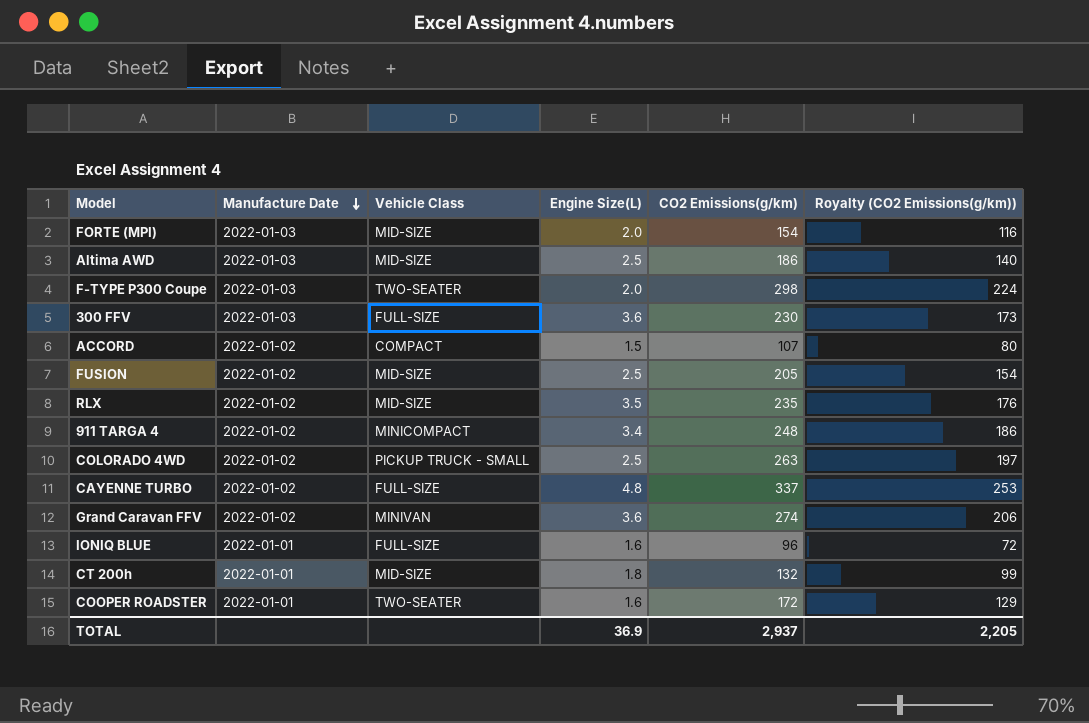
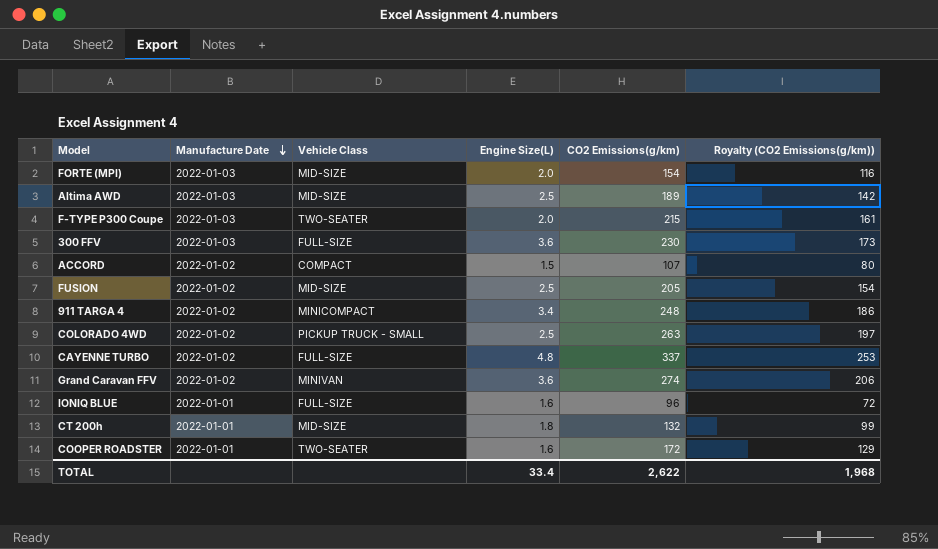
row RLX: 2022-01-02 | MID-SIZE | 3.5 | 235 | 176 -> none
Altima AWD | CO2 Emissions(g/km): 186 -> 189
Altima AWD | Royalty (CO2 Emissions(g/km)): 140 -> 142
F-TYPE P300 Coupe | CO2 Emissions(g/km): 298 -> 215
F-TYPE P300 Coupe | Royalty (CO2 Emissions(g/km)): 224 -> 161
TOTAL | Engine Size(L): 36.9 -> 33.4
TOTAL | CO2 Emissions(g/km): 2,937 -> 2,622
TOTAL | Royalty (CO2 Emissions(g/km)): 2,205 -> 1,968

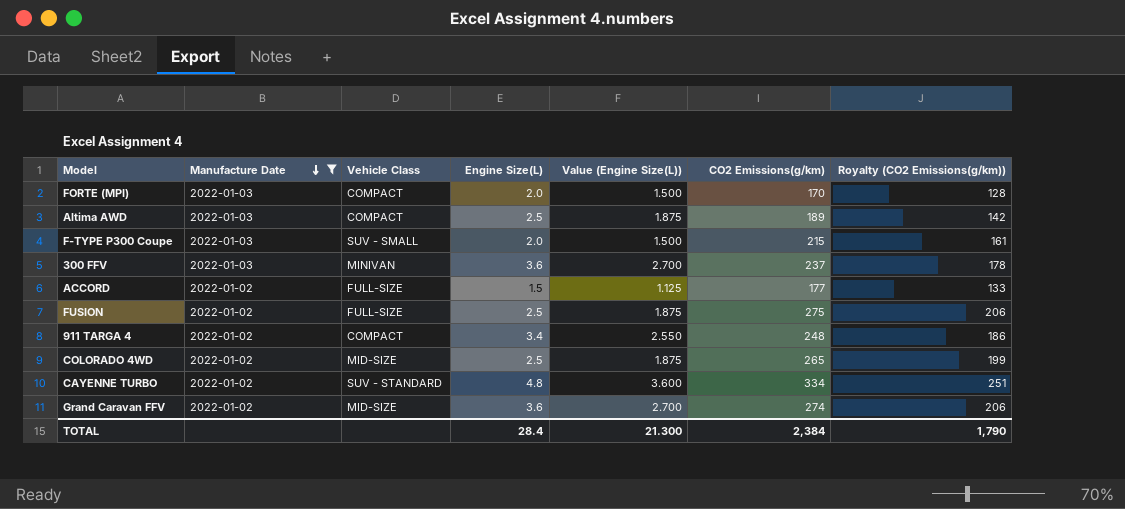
filter: none -> Manufacture Date != 2022-01-01
column Value (Engine Size(L)) | formula: none -> [Engine Size(L)] * 0.75
FORTE (MPI) | Vehicle Class: MID-SIZE -> COMPACT
FORTE (MPI) | CO2 Emissions(g/km): 154 -> 170
FORTE (MPI) | Royalty (CO2 Emissions(g/km)): 116 -> 128
Altima AWD | Vehicle Class: MID-SIZE -> COMPACT
F-TYPE P300 Coupe | Vehicle Class: TWO-SEATER -> SUV - SMALL
300 FFV | Vehicle Class: FULL-SIZE -> MINIVAN
300 FFV | CO2 Emissions(g/km): 230 -> 237
300 FFV | Royalty (CO2 Emissions(g/km)): 173 -> 178
ACCORD | Vehicle Class: COMPACT -> FULL-SIZE
ACCORD | CO2 Emissions(g/km): 107 -> 177
ACCORD | Royalty (CO2 Emissions(g/km)): 80 -> 133
FUSION | Vehicle Class: MID-SIZE -> FULL-SIZE
FUSION | CO2 Emissions(g/km): 205 -> 275
FUSION | Royalty (CO2 Emissions(g/km)): 154 -> 206
911 TARGA 4 | Vehicle Class: MINICOMPACT -> COMPACT
COLORADO 4WD | Vehicle Class: PICKUP TRUCK - SMALL -> MID-SIZE
COLORADO 4WD | CO2 Emissions(g/km): 263 -> 265
COLORADO 4WD | Royalty (CO2 Emissions(g/km)): 197 -> 199
CAYENNE TURBO | Vehicle Class: FULL-SIZE -> SUV - STANDARD
CAYENNE TURBO | CO2 Emissions(g/km): 337 -> 334
CAYENNE TURBO | Royalty (CO2 Emissions(g/km)): 253 -> 251
Grand Caravan FFV | Vehicle Class: MINIVAN -> MID-SIZE
TOTAL | Engine Size(L): 33.4 -> 28.4
TOTAL | CO2 Emissions(g/km): 2,622 -> 2,384
TOTAL | Royalty (CO2 Emissions(g/km)): 1,968 -> 1,790

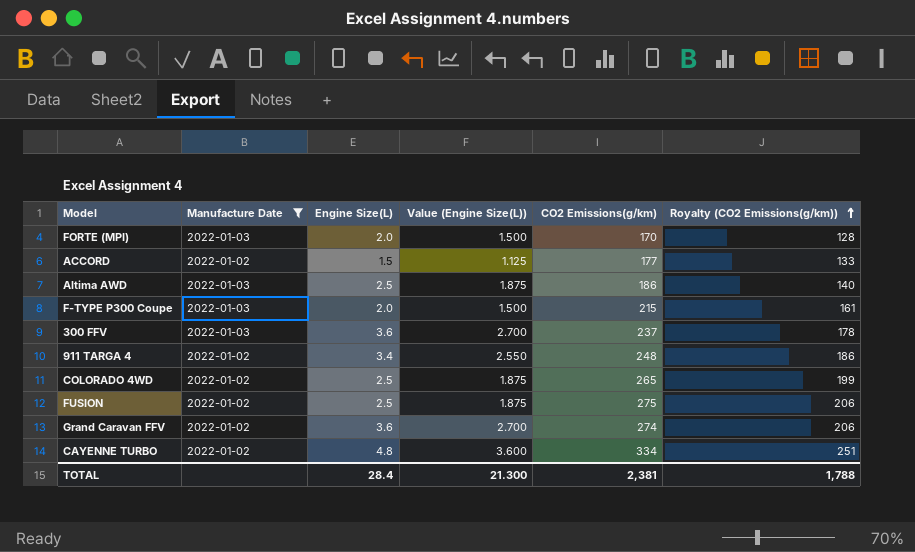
row order: Manufacture Date descending -> Royalty (CO2 Emissions(g/km)) ascending
column Vehicle Class | position: 3 -> none
Altima AWD | CO2 Emissions(g/km): 189 -> 186
Altima AWD | Royalty (CO2 Emissions(g/km)): 142 -> 140
TOTAL | CO2 Emissions(g/km): 2,384 -> 2,381
TOTAL | Royalty (CO2 Emissions(g/km)): 1,790 -> 1,788

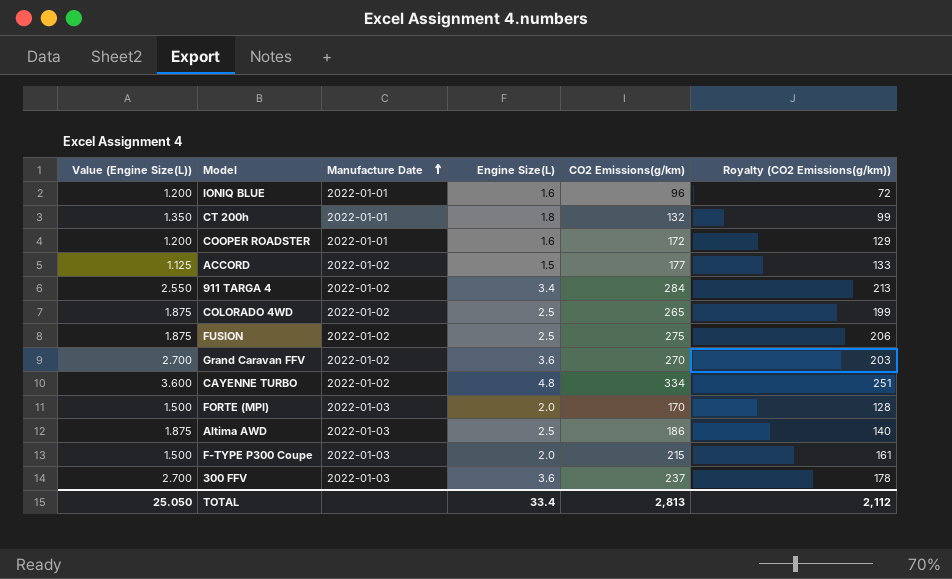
filter: Manufacture Date != 2022-01-01 -> none
row order: Royalty (CO2 Emissions(g/km)) ascending -> Manufacture Date ascending
column Value (Engine Size(L)) | position: 4 -> 1
911 TARGA 4 | CO2 Emissions(g/km): 248 -> 284
911 TARGA 4 | Royalty (CO2 Emissions(g/km)): 186 -> 213
Grand Caravan FFV | CO2 Emissions(g/km): 274 -> 270
Grand Caravan FFV | Royalty (CO2 Emissions(g/km)): 206 -> 203
TOTAL | Value (Engine Size(L)): 21.300 -> 25.050
TOTAL | Engine Size(L): 28.4 -> 33.4
TOTAL | CO2 Emissions(g/km): 2,381 -> 2,813
TOTAL | Royalty (CO2 Emissions(g/km)): 1,788 -> 2,112

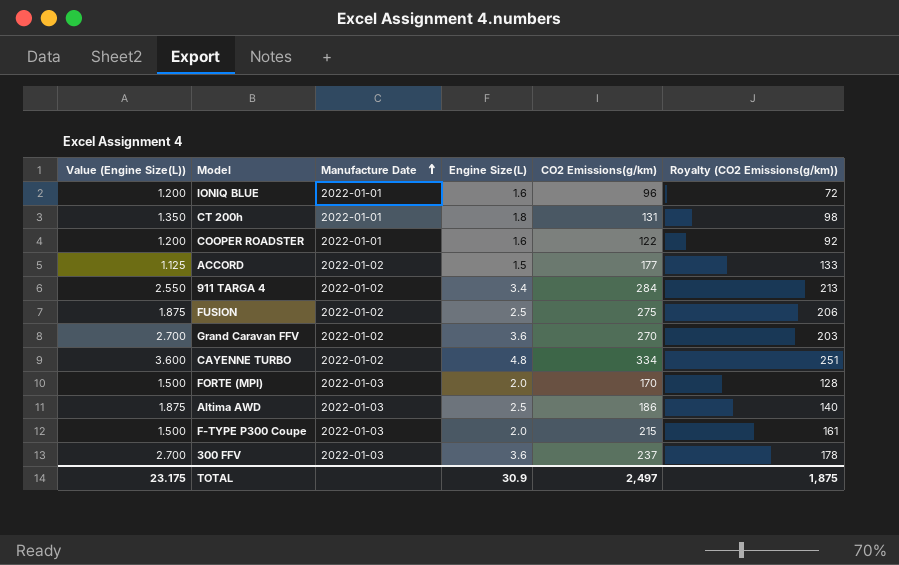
row COLORADO 4WD: 1.875 | 2022-01-02 | 2.5 | 265 | 199 -> none
CT 200h | CO2 Emissions(g/km): 132 -> 131
CT 200h | Royalty (CO2 Emissions(g/km)): 99 -> 98
COOPER ROADSTER | CO2 Emissions(g/km): 172 -> 122
COOPER ROADSTER | Royalty (CO2 Emissions(g/km)): 129 -> 92
TOTAL | Value (Engine Size(L)): 25.050 -> 23.175
TOTAL | Engine Size(L): 33.4 -> 30.9
TOTAL | CO2 Emissions(g/km): 2,813 -> 2,497
TOTAL | Royalty (CO2 Emissions(g/km)): 2,112 -> 1,875

